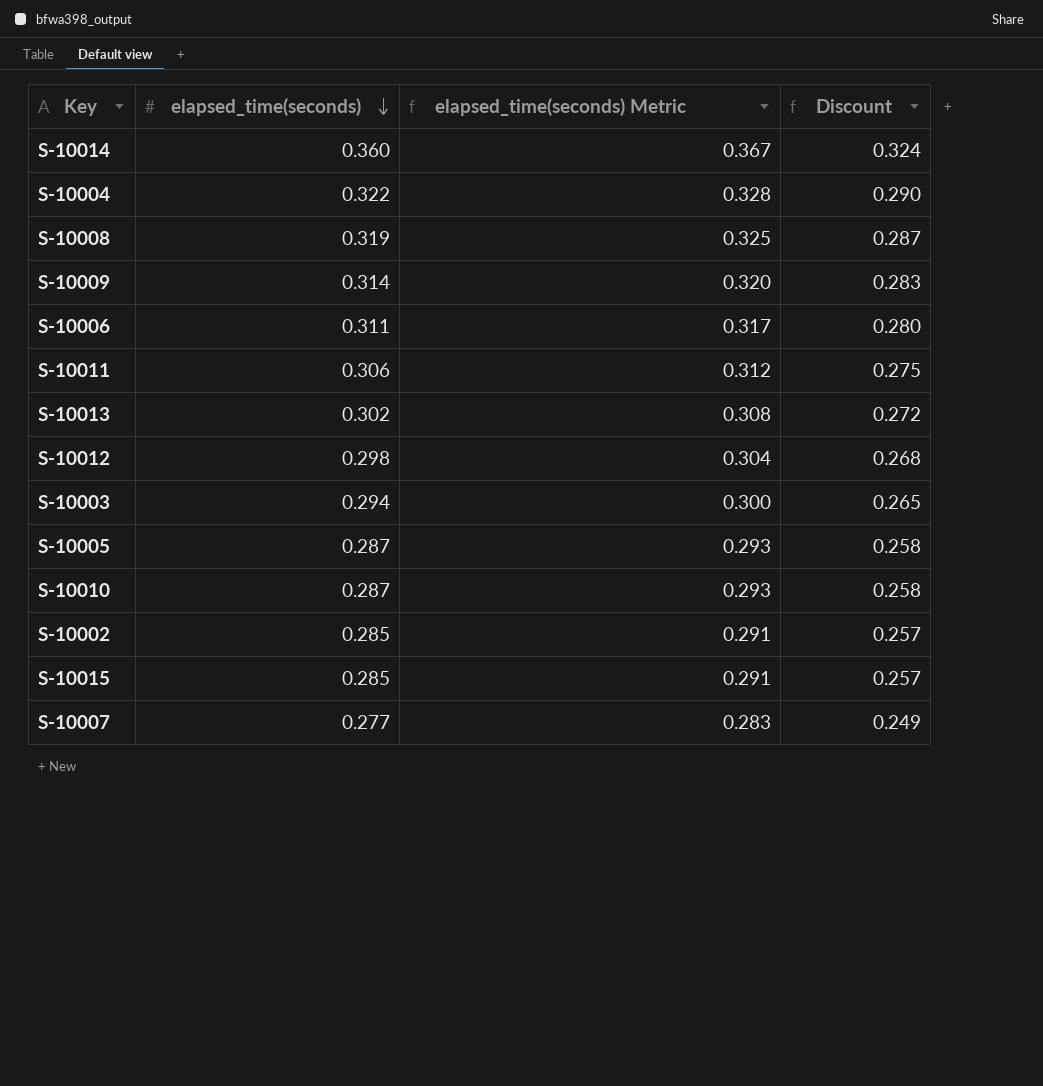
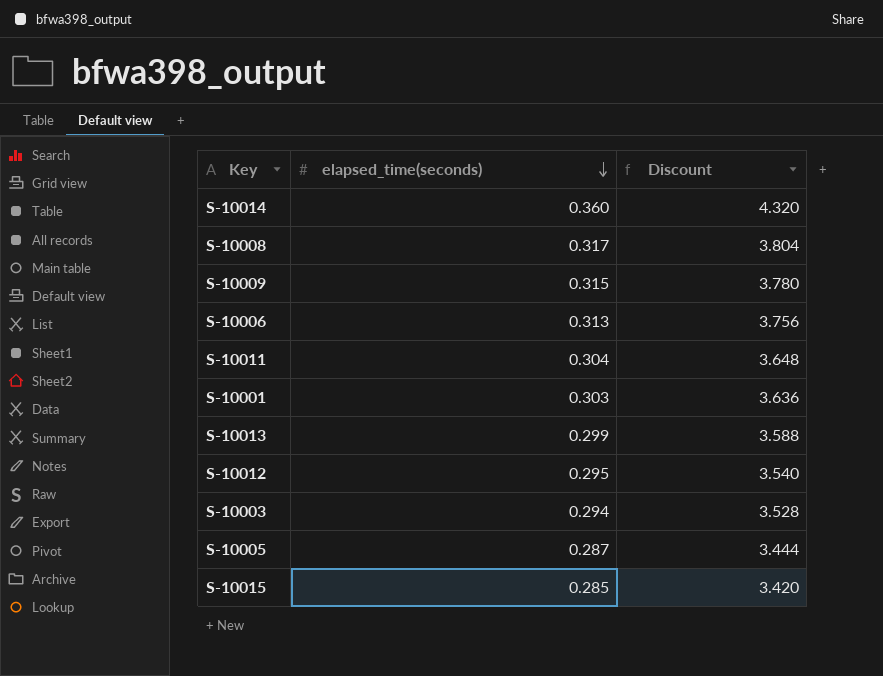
column elapsed_time(seconds) Metric | formula: [elapsed_time(seconds)] * 1.02 -> none
column Discount | formula: [elapsed_time(seconds)] * 0.9 -> [elapsed_time(seconds)] * 12
row S-10004: 0.322 | 0.328 | 0.290 -> none
row S-10010: 0.287 | 0.293 | 0.258 -> none
row S-10002: 0.285 | 0.291 | 0.257 -> none
row S-10007: 0.277 | 0.283 | 0.249 -> none
S-10008 | elapsed_time(seconds): 0.319 -> 0.317
S-10009 | elapsed_time(seconds): 0.314 -> 0.315
S-10006 | elapsed_time(seconds): 0.311 -> 0.313
S-10011 | elapsed_time(seconds): 0.306 -> 0.304
row S-10001: none -> 0.303 | 3.636
S-10013 | elapsed_time(seconds): 0.302 -> 0.299
S-10012 | elapsed_time(seconds): 0.298 -> 0.295

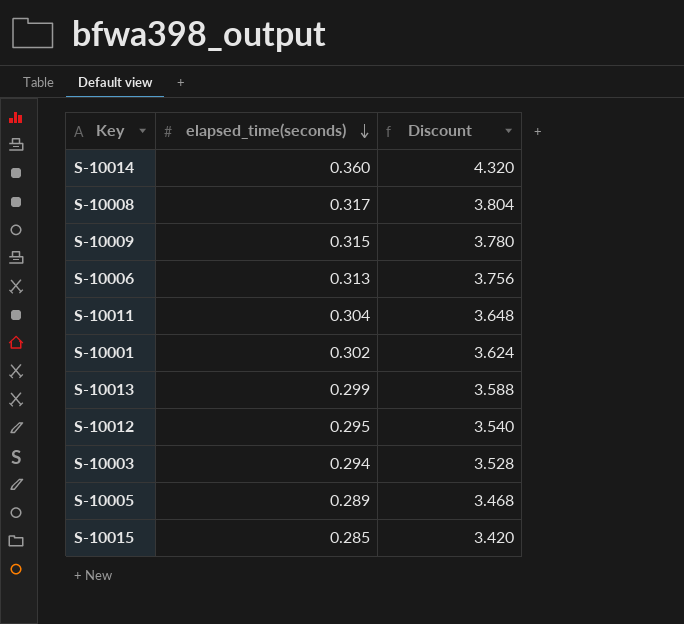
S-10001 | elapsed_time(seconds): 0.303 -> 0.302
S-10001 | Discount: 3.636 -> 3.624
S-10005 | elapsed_time(seconds): 0.287 -> 0.289
S-10005 | Discount: 3.444 -> 3.468

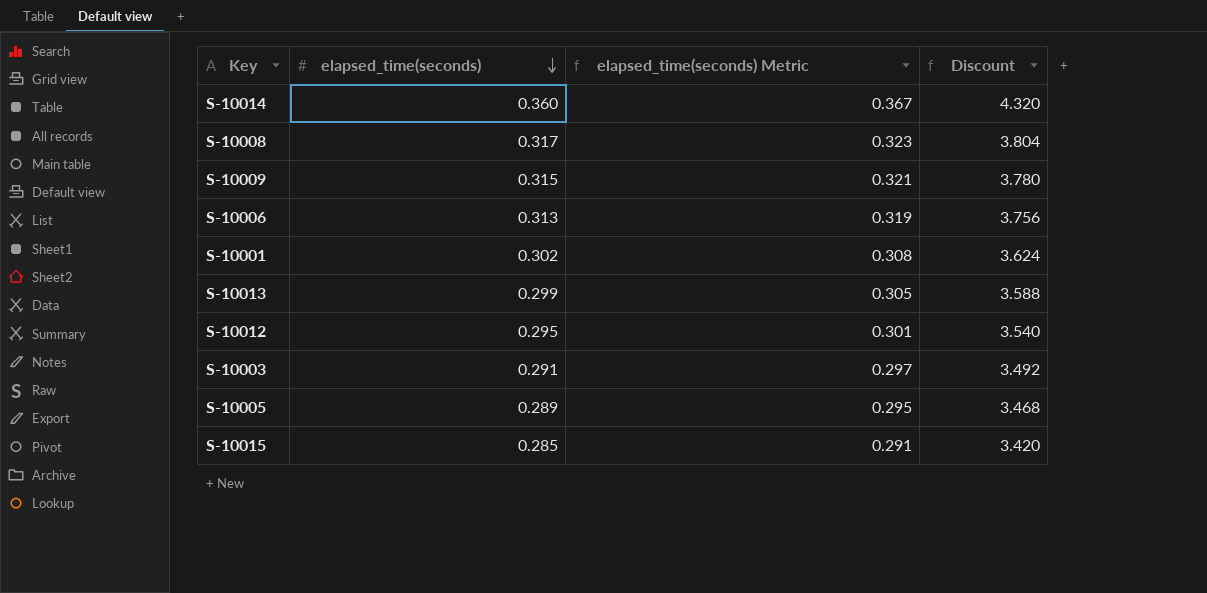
column elapsed_time(seconds) Metric | formula: none -> [elapsed_time(seconds)] * 1.02
row S-10011: 0.304 | 3.648 -> none
S-10003 | elapsed_time(seconds): 0.294 -> 0.291
S-10003 | Discount: 3.528 -> 3.492

